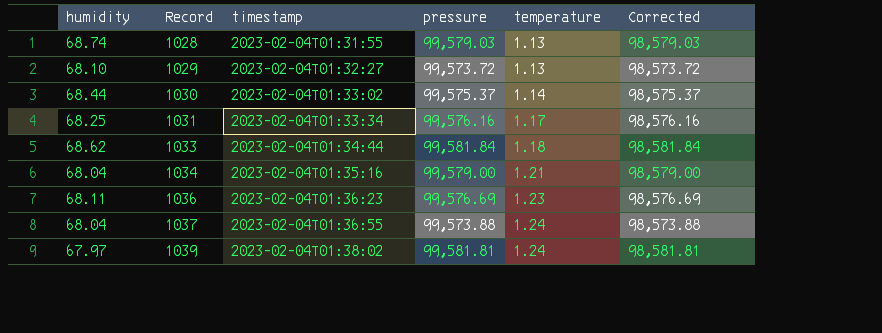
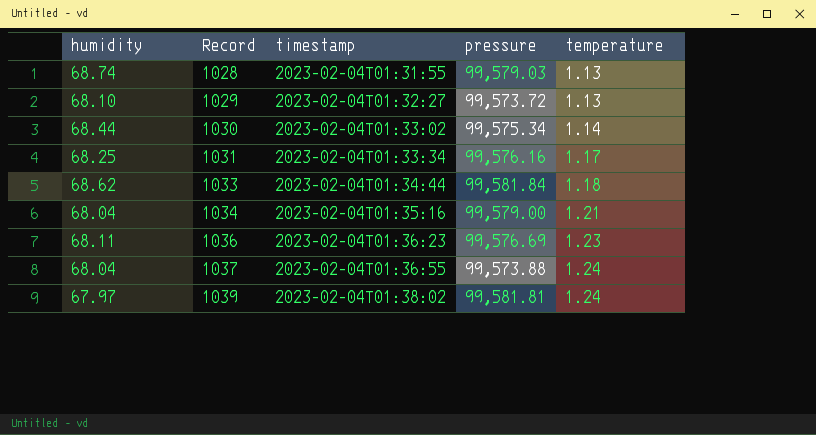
column Corrected | formula: [pressure] - 1000 -> none
1030 | pressure: 99,575.37 -> 99,575.34

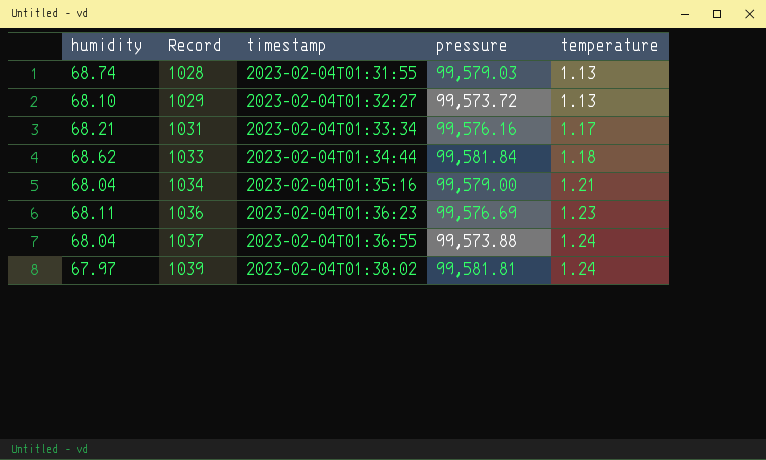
row 1030: 68.44 | 2023-02-04T01:33:02 | 99,575.34 | 1.14 -> none
1031 | humidity: 68.25 -> 68.21

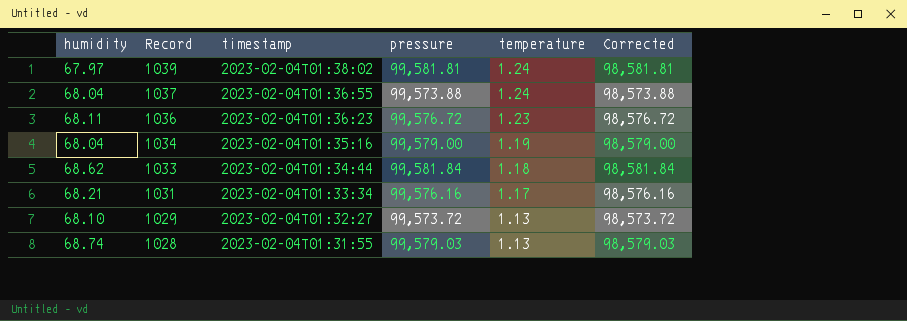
row order: Record ascending -> Record descending
column Corrected | formula: none -> [pressure] - 1000
1036 | pressure: 99,576.69 -> 99,576.72
1034 | temperature: 1.21 -> 1.19

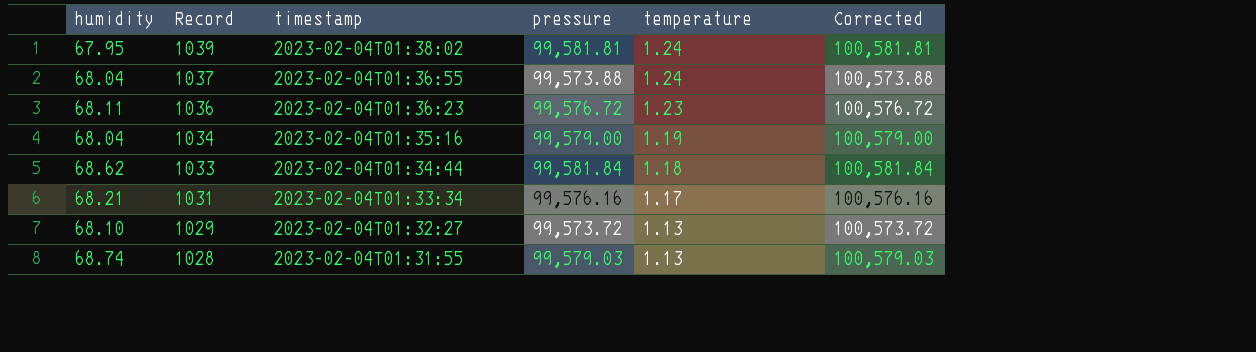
column Corrected | formula: [pressure] - 1000 -> [pressure] + 1000
1039 | humidity: 67.97 -> 67.95

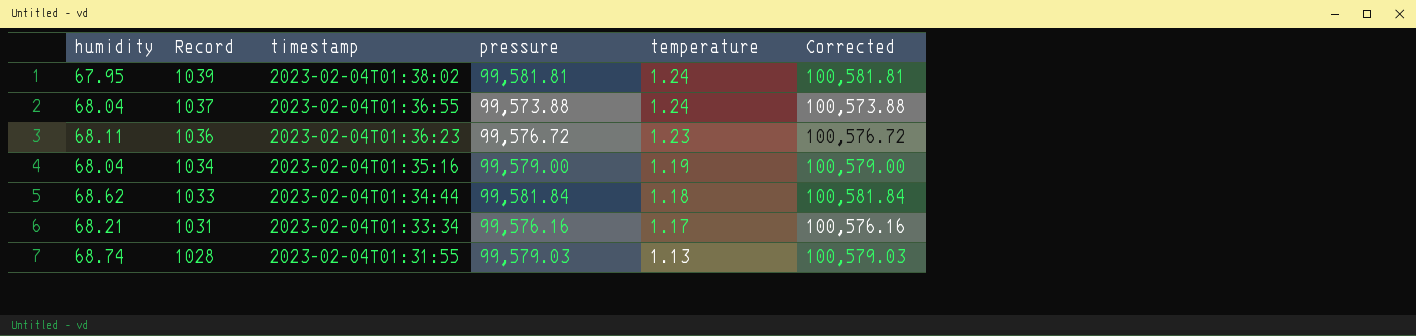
row 1029: 68.10 | 2023-02-04T01:32:27 | 99,573.72 | 1.13 | 100,573.72 -> none

